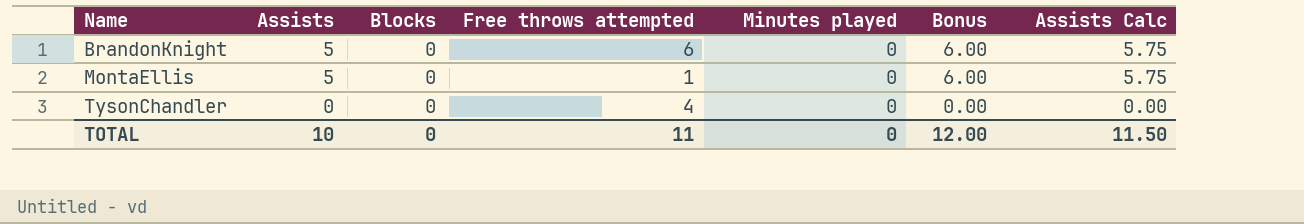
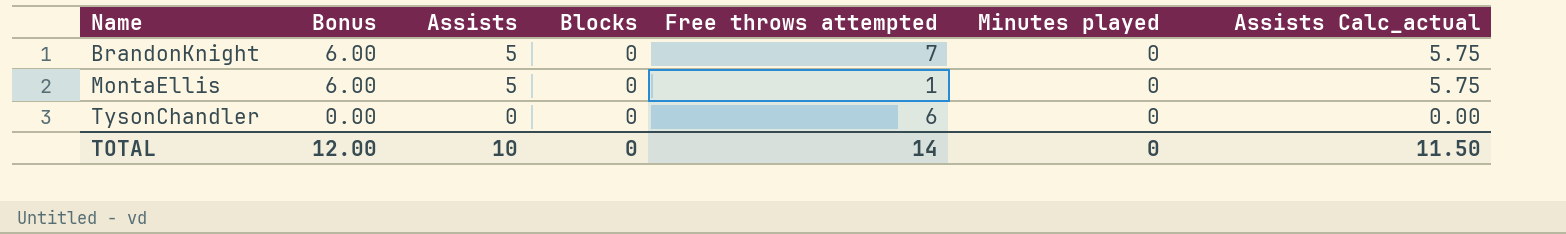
column Bonus | position: 6 -> 2
column name: Assists Calc -> Assists Calc_actual
BrandonKnight | Free throws attempted: 6 -> 7
TysonChandler | Free throws attempted: 4 -> 6
TOTAL | Free throws attempted: 11 -> 14

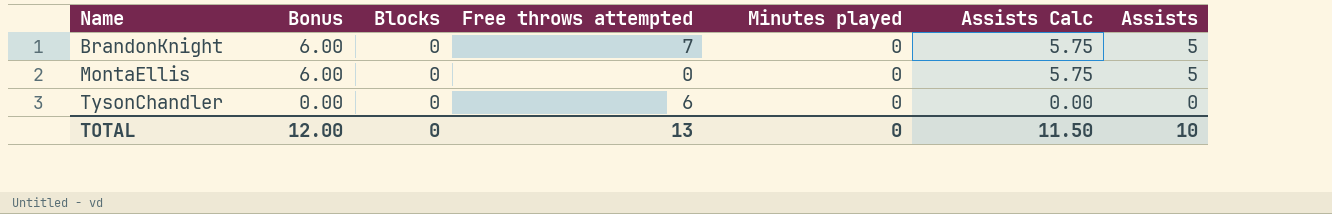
column name: Assists Calc_actual -> Assists Calc
column Assists | position: 3 -> 7
MontaEllis | Free throws attempted: 1 -> 0
TOTAL | Free throws attempted: 14 -> 13

